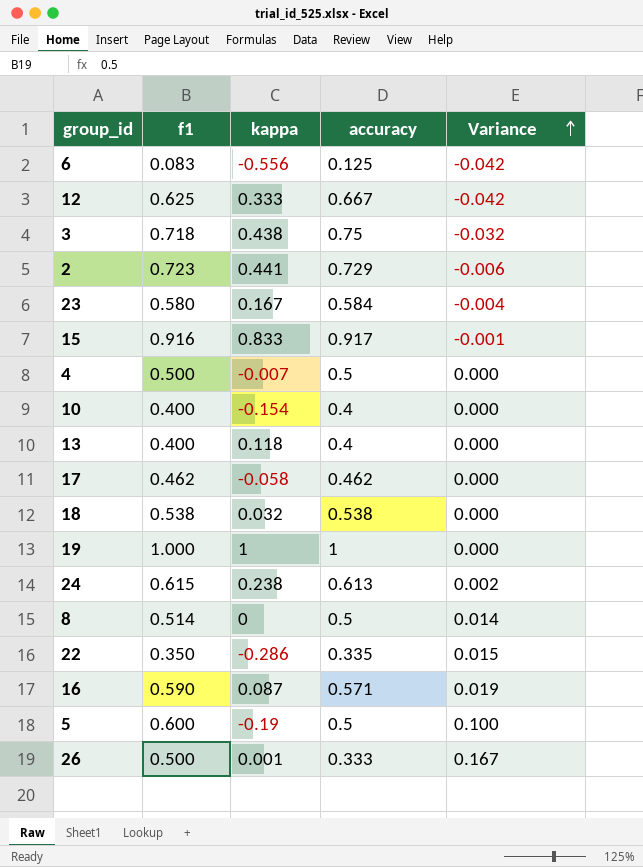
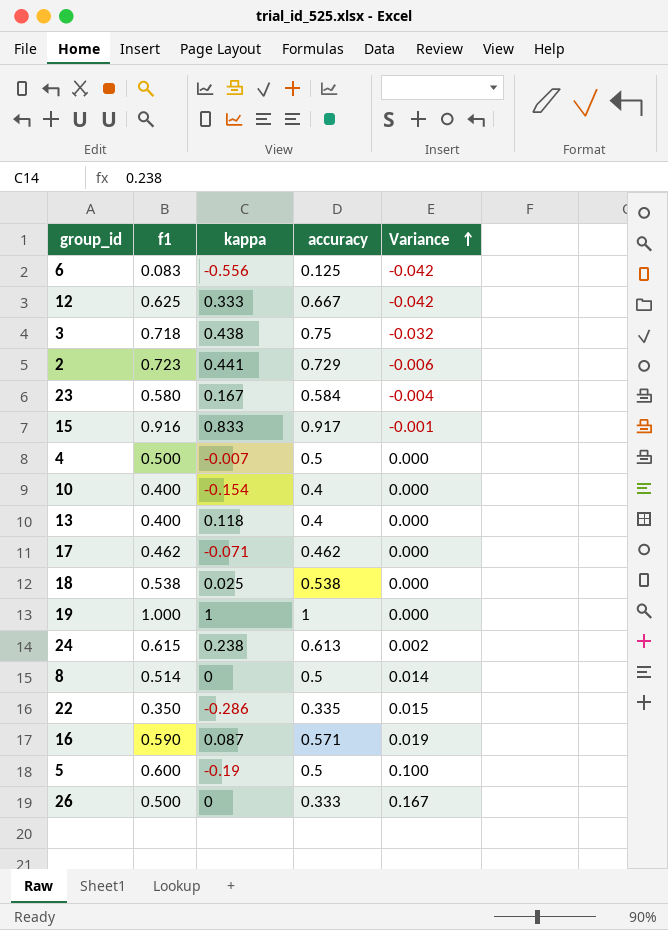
17 | kappa: -0.058 -> -0.071
18 | kappa: 0.032 -> 0.025
26 | kappa: 0.001 -> 0

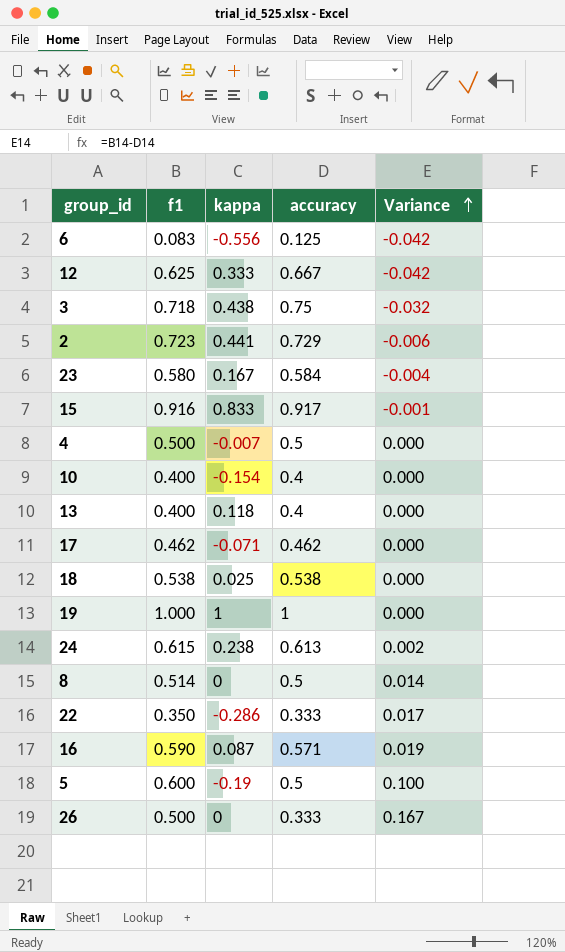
22 | accuracy: 0.335 -> 0.333
22 | Variance: 0.015 -> 0.017

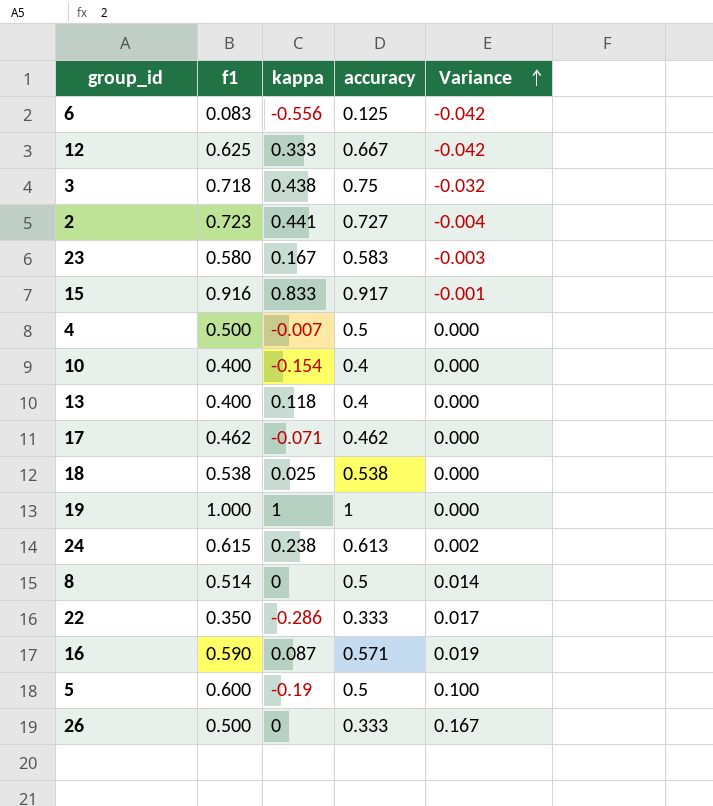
2 | accuracy: 0.729 -> 0.727
2 | Variance: -0.006 -> -0.004
23 | accuracy: 0.584 -> 0.583
23 | Variance: -0.004 -> -0.003

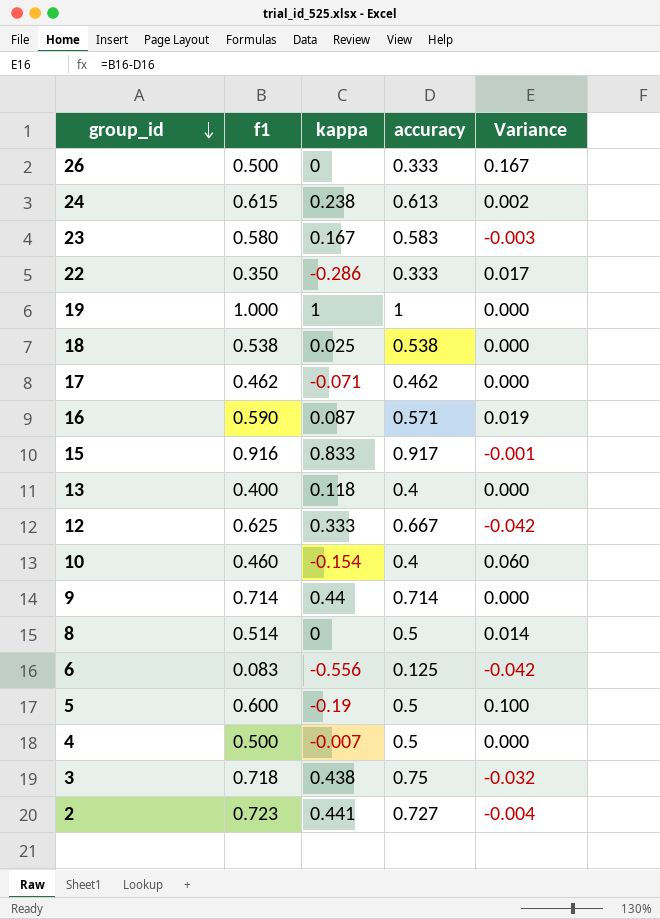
row order: Variance ascending -> group_id descending
10 | f1: 0.400 -> 0.460
10 | Variance: 0.000 -> 0.060
row 9: none -> 0.714 | 0.44 | 0.714 | 0.000

